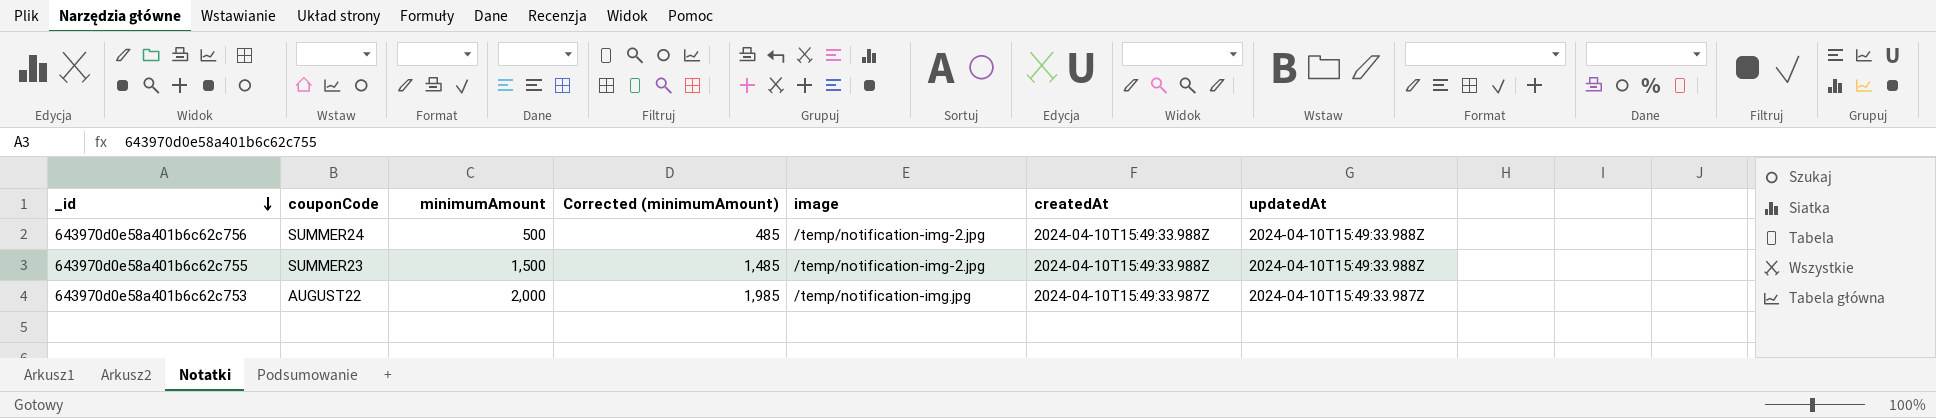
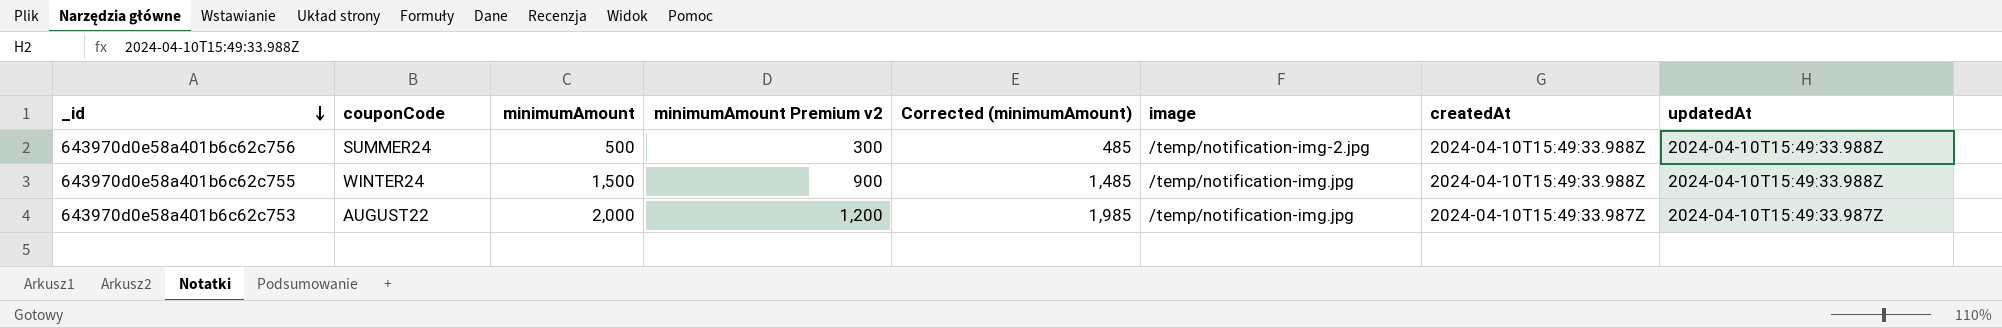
column minimumAmount Premium v2 | formula: none -> [minimumAmount] * 0.6
643970d0e58a401b6c62c755 | couponCode: SUMMER23 -> WINTER24
643970d0e58a401b6c62c755 | image: /temp/notification-img-2.jpg -> /temp/notification-img.jpg

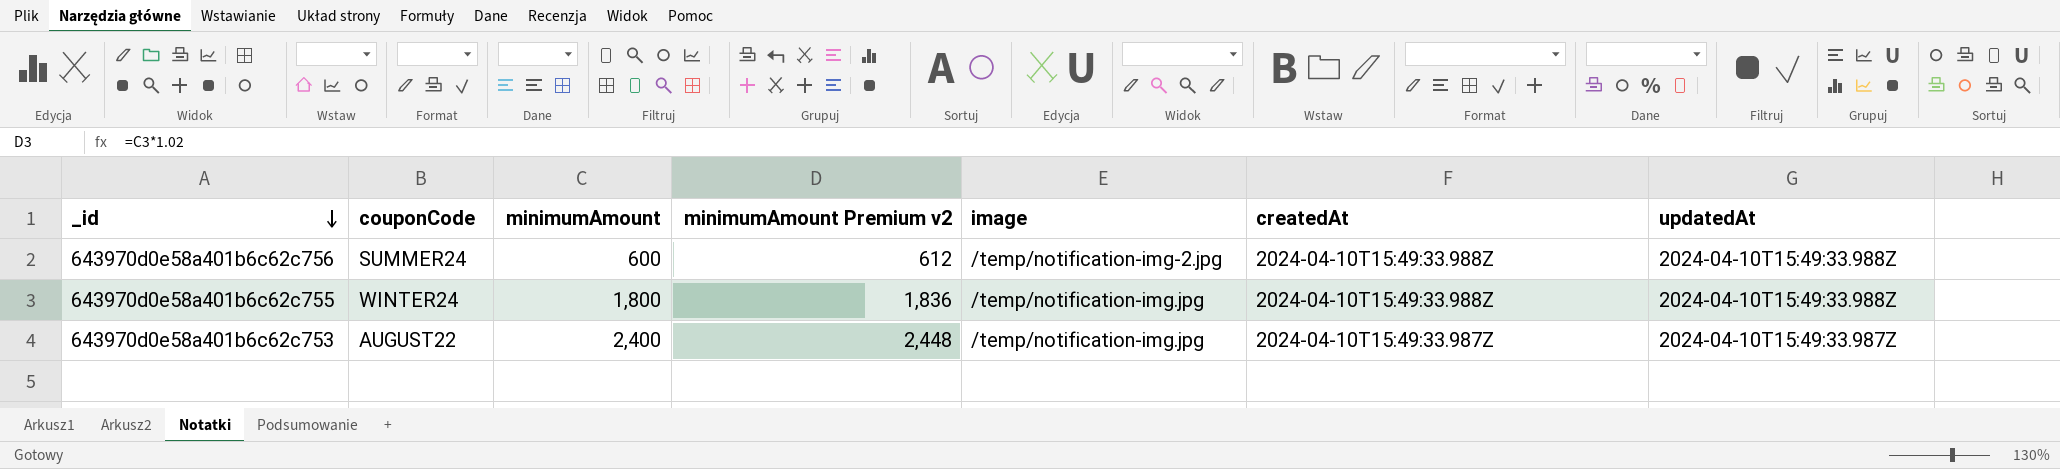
column Corrected (minimumAmount) | formula: [minimumAmount] - 15 -> none
column minimumAmount Premium v2 | formula: [minimumAmount] * 0.6 -> [minimumAmount] * 1.02
643970d0e58a401b6c62c756 | minimumAmount: 500 -> 600
643970d0e58a401b6c62c755 | minimumAmount: 1,500 -> 1,800
643970d0e58a401b6c62c753 | minimumAmount: 2,000 -> 2,400

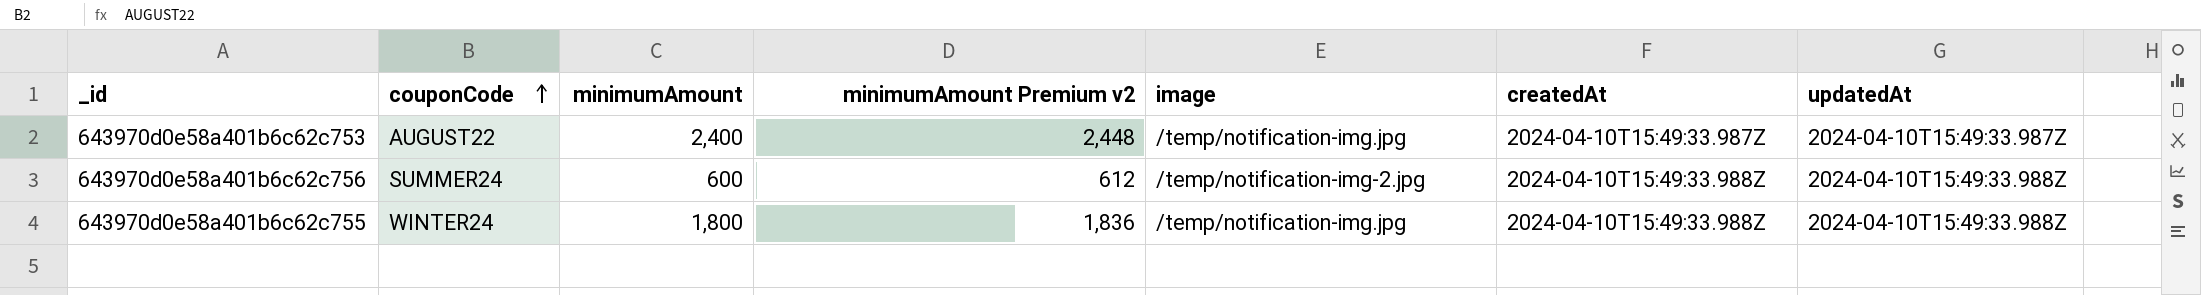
row order: _id descending -> couponCode ascending

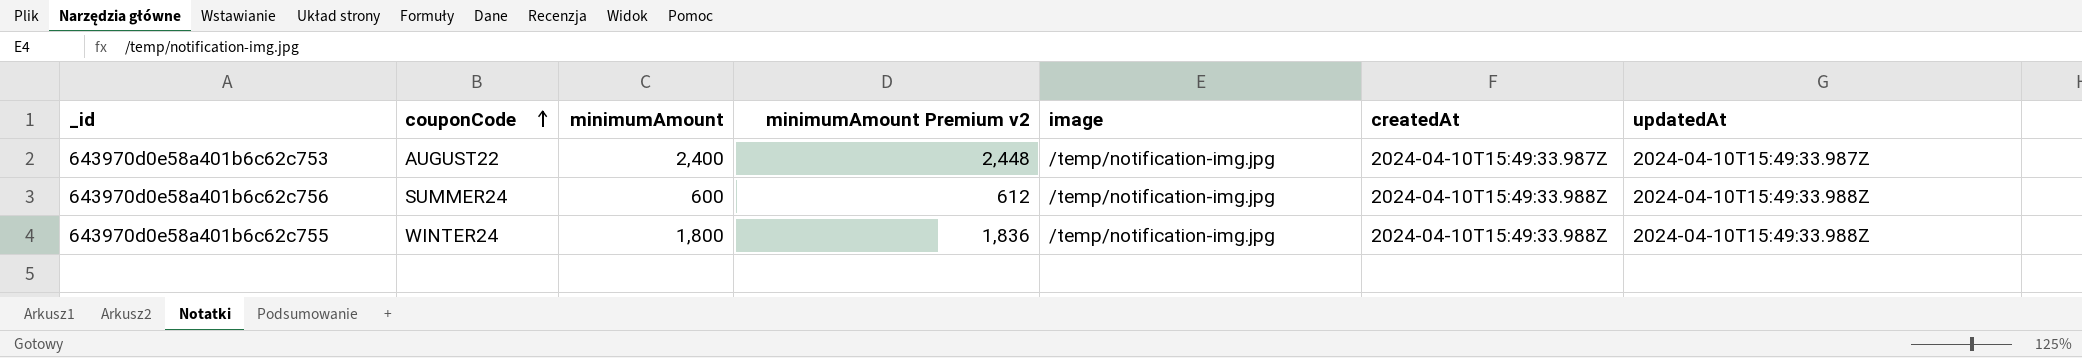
643970d0e58a401b6c62c756 | image: /temp/notification-img-2.jpg -> /temp/notification-img.jpg

